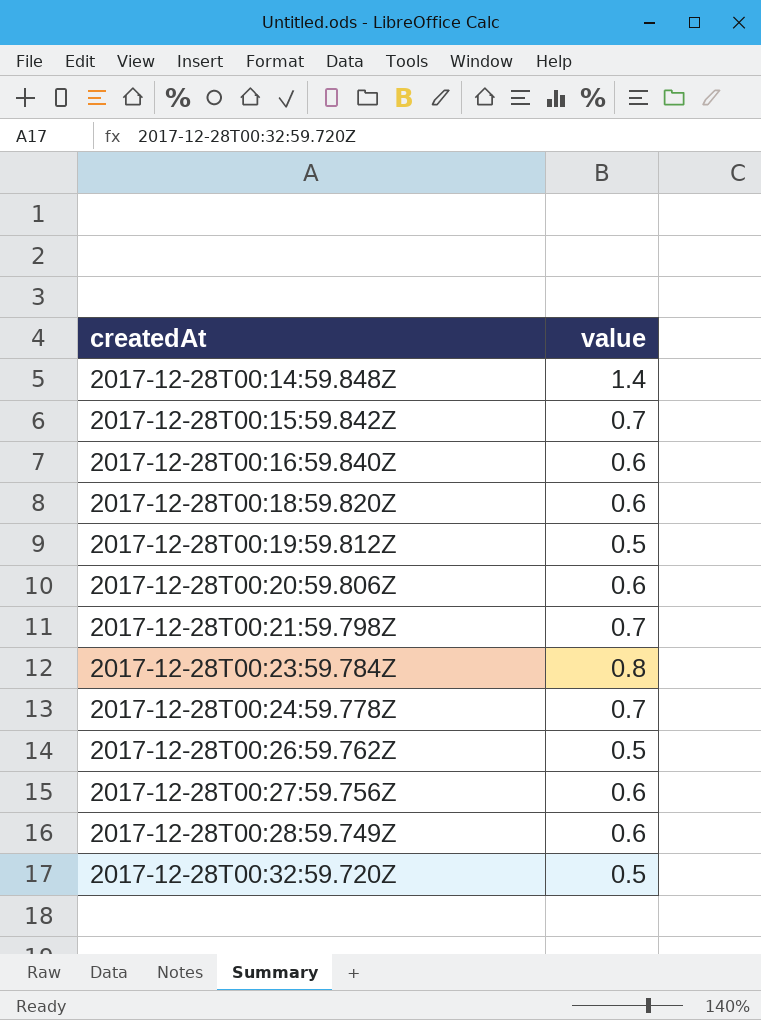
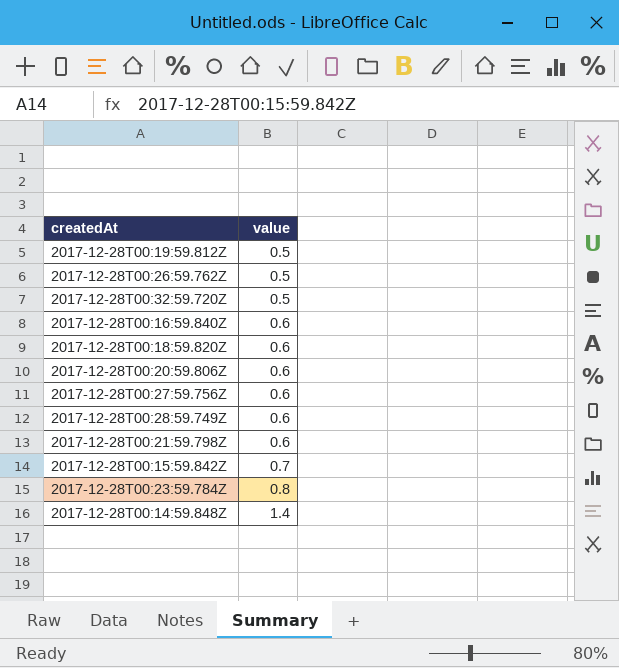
row order: createdAt ascending -> value ascending
row 2017-12-28T00:24:59.778Z: 0.7 -> none
2017-12-28T00:21:59.798Z | value: 0.7 -> 0.6

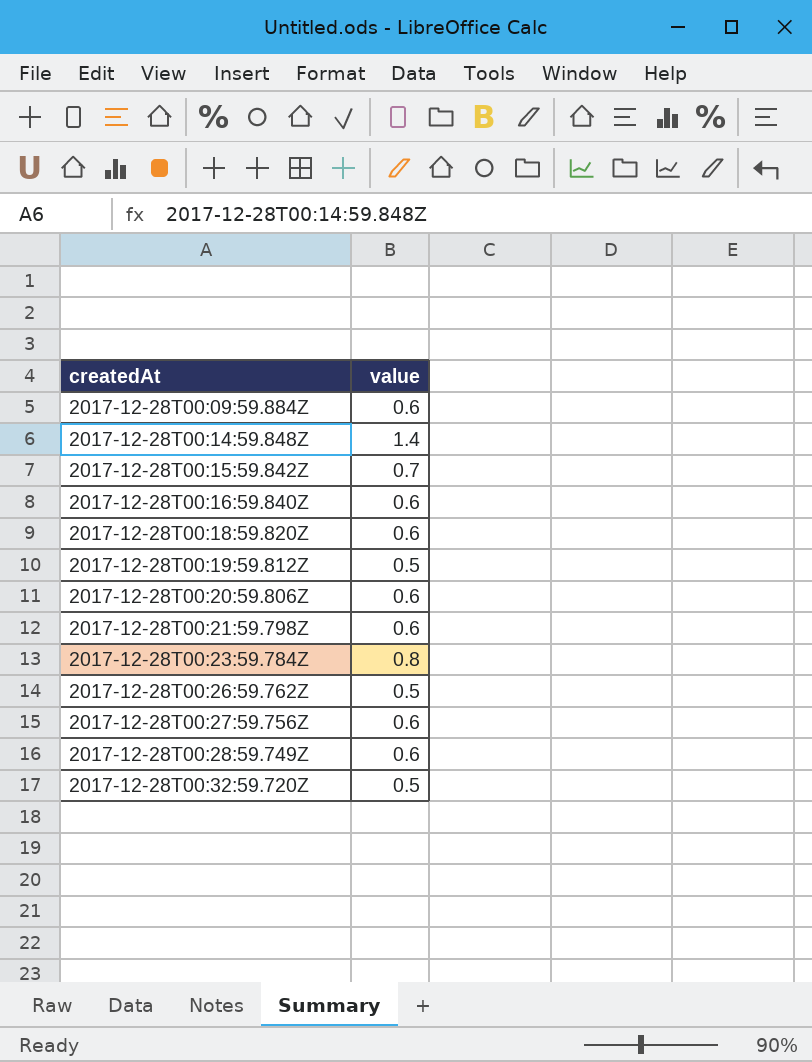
row order: value ascending -> createdAt ascending
row 2017-12-28T00:09:59.884Z: none -> 0.6

